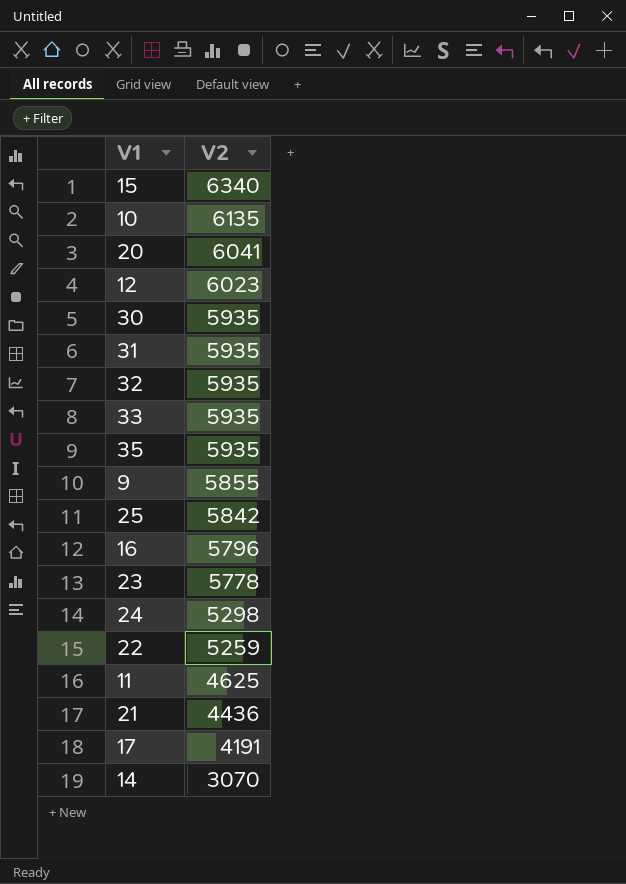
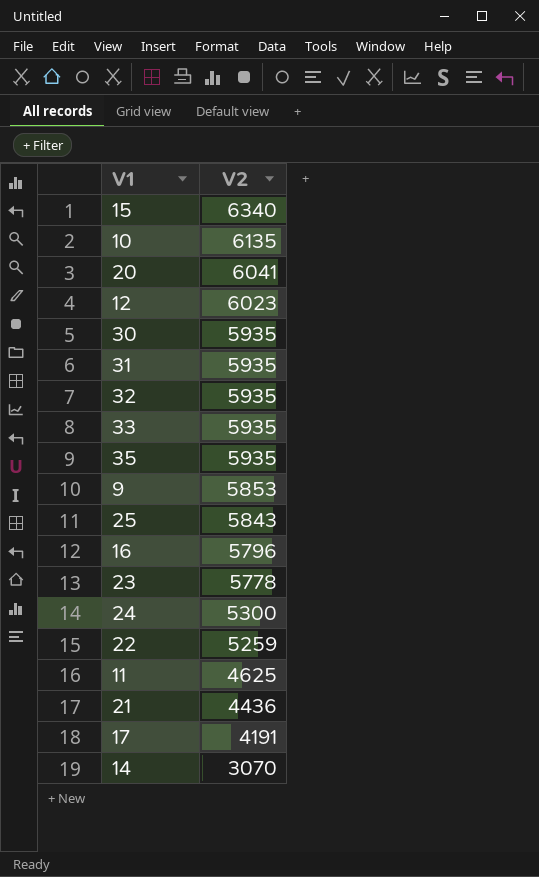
9 | V2: 5855 -> 5853
25 | V2: 5842 -> 5843
24 | V2: 5298 -> 5300

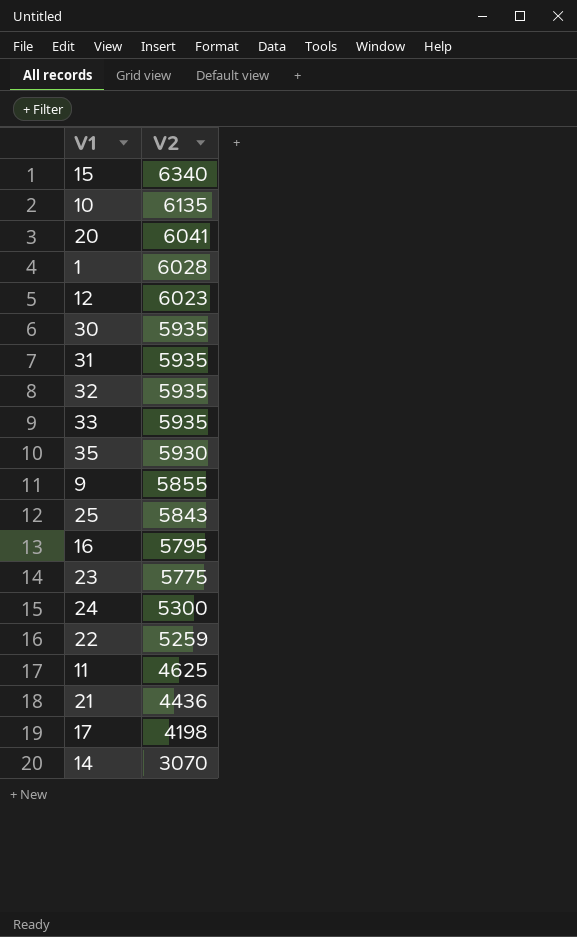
row 1: none -> 6028
35 | V2: 5935 -> 5930
9 | V2: 5853 -> 5855
16 | V2: 5796 -> 5795
23 | V2: 5778 -> 5775
17 | V2: 4191 -> 4198

